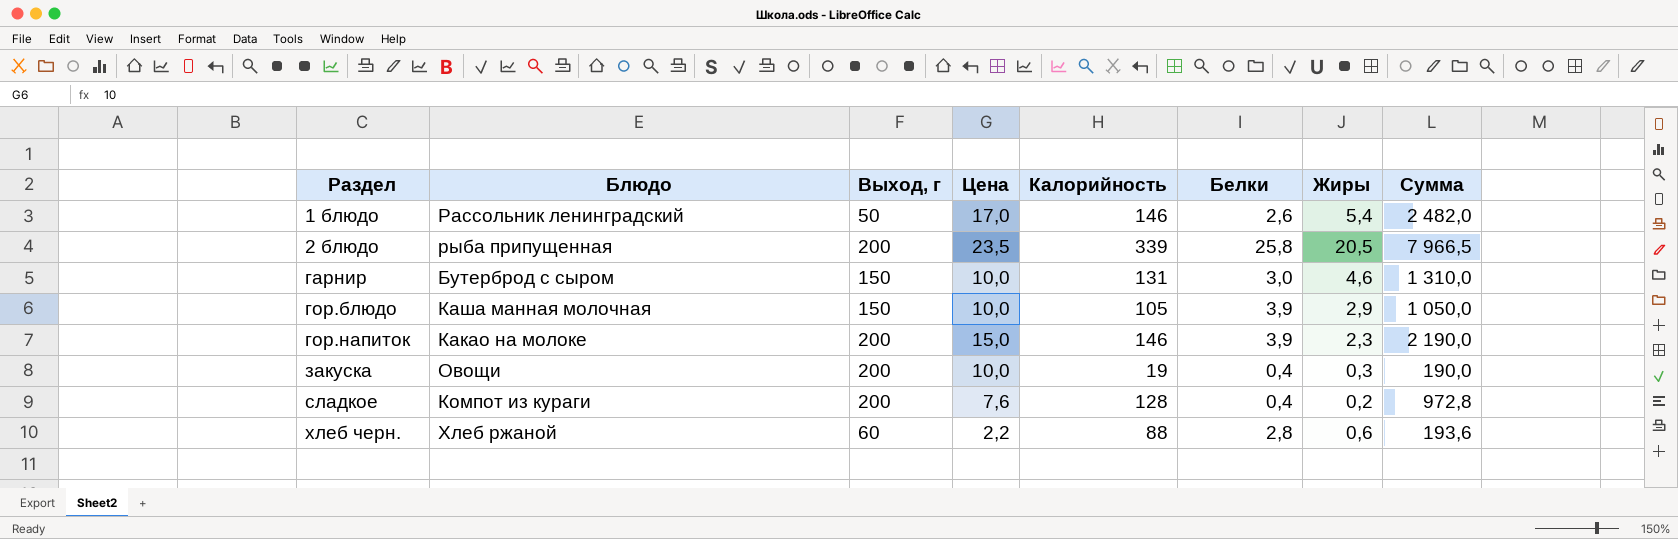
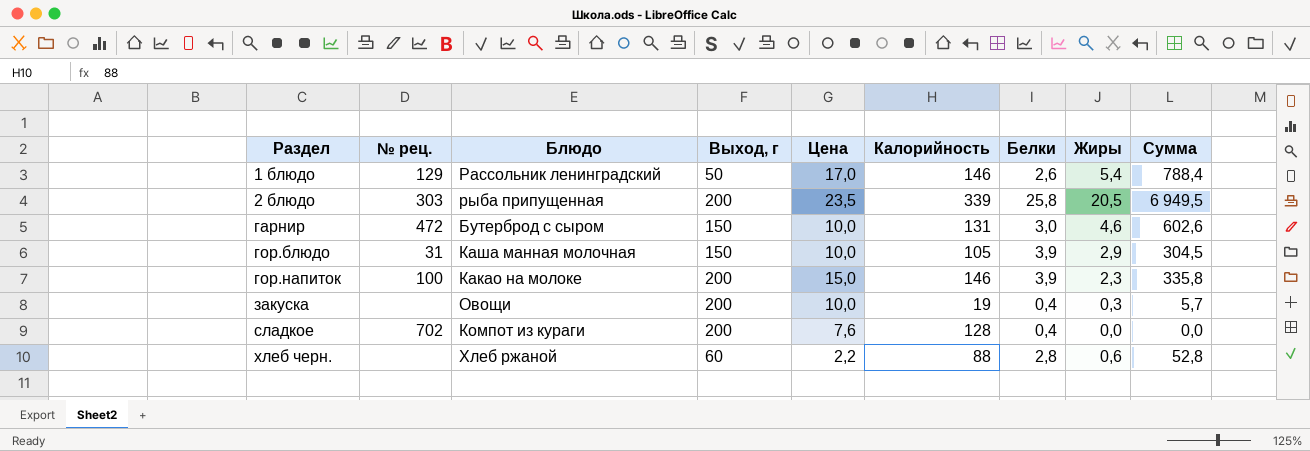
column № рец. | position: none -> 2
column Сумма | formula: [Цена] * [Калорийность] -> [Калорийность] * [Жиры]
сладкое | Жиры: 0,2 -> 0,0

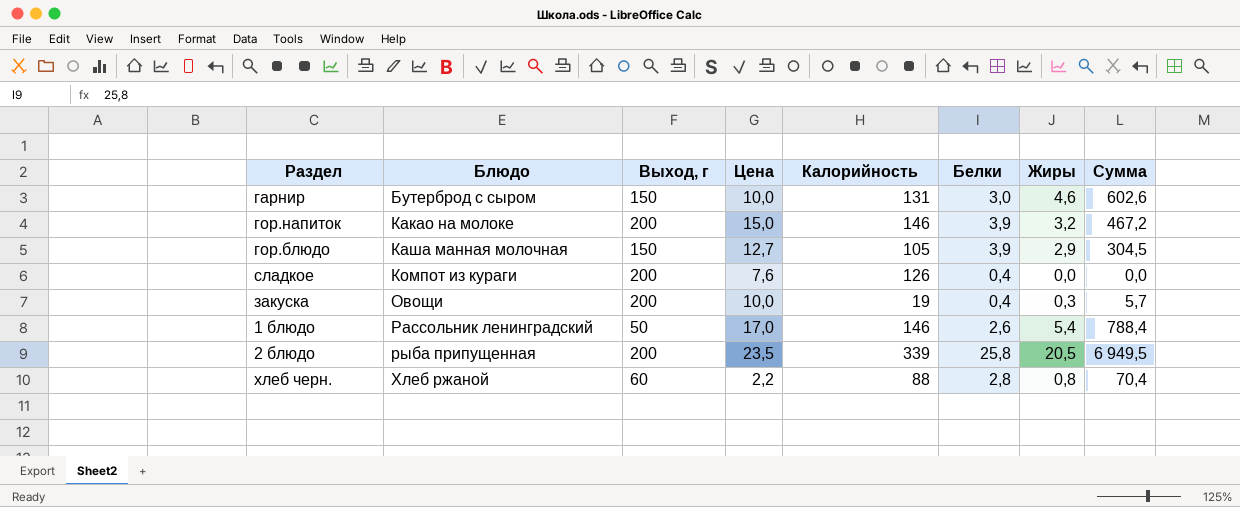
row order: Раздел ascending -> Блюдо ascending
column № рец. | position: 2 -> none
гор.напиток | Жиры: 2,3 -> 3,2
гор.напиток | Сумма: 335,8 -> 467,2
гор.блюдо | Цена: 10,0 -> 12,7
сладкое | Калорийность: 128 -> 126
хлеб черн. | Жиры: 0,6 -> 0,8
хлеб черн. | Сумма: 52,8 -> 70,4

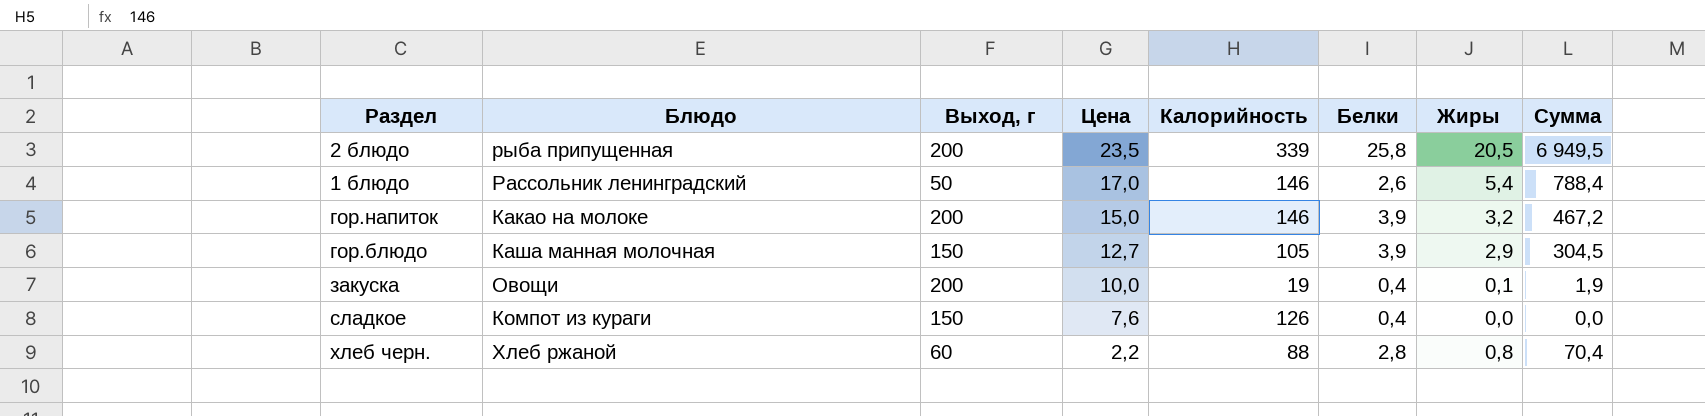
row order: Блюдо ascending -> Цена descending
row гарнир: Бутерброд с сыром | 150 | 10,0 | 131 | 3,0 | 4,6 | 602,6 -> none
закуска | Жиры: 0,3 -> 0,1
закуска | Сумма: 5,7 -> 1,9
сладкое | Выход, г: 200 -> 150

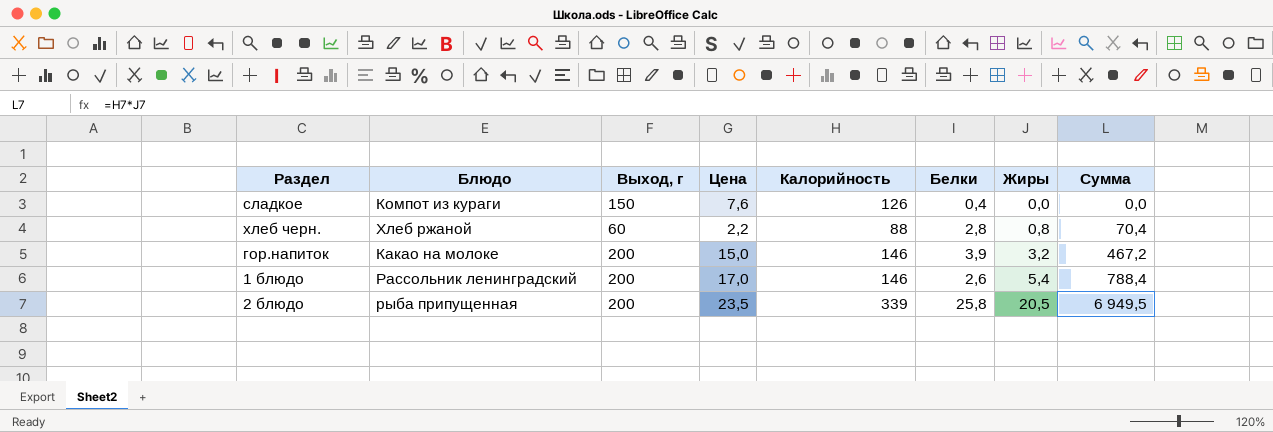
row order: Цена descending -> Жиры ascending
row гор.блюдо: Каша манная молочная | 150 | 12,7 | 105 | 3,9 | 2,9 | 304,5 -> none
row закуска: Овощи | 200 | 10,0 | 19 | 0,4 | 0,1 | 1,9 -> none
1 блюдо | Выход, г: 50 -> 200

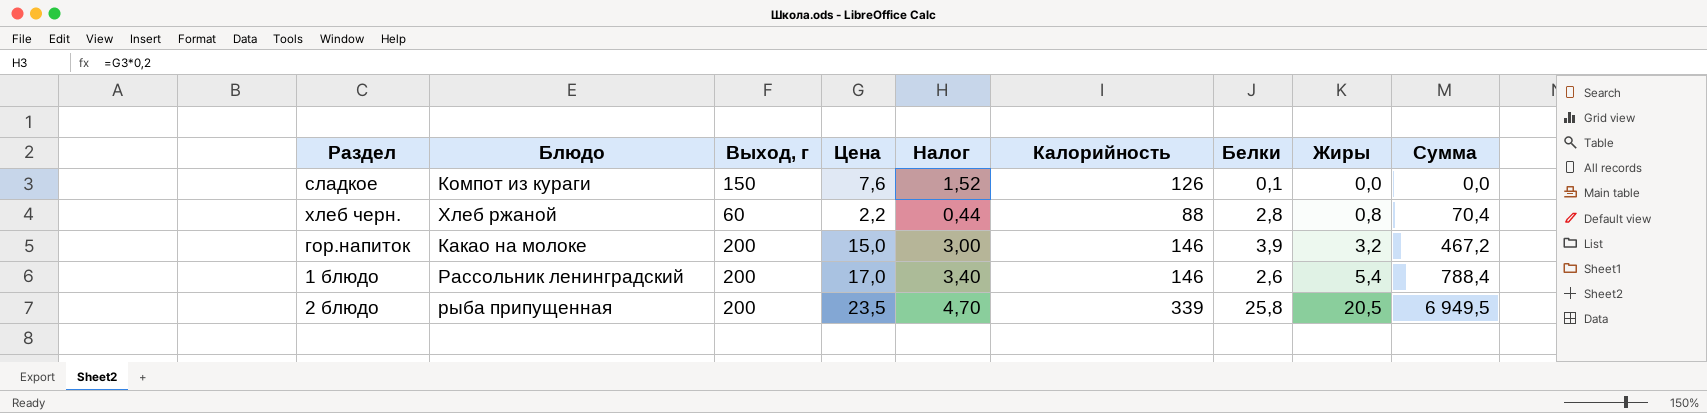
column Налог | formula: none -> [Цена] * 0,2
сладкое | Белки: 0,4 -> 0,1

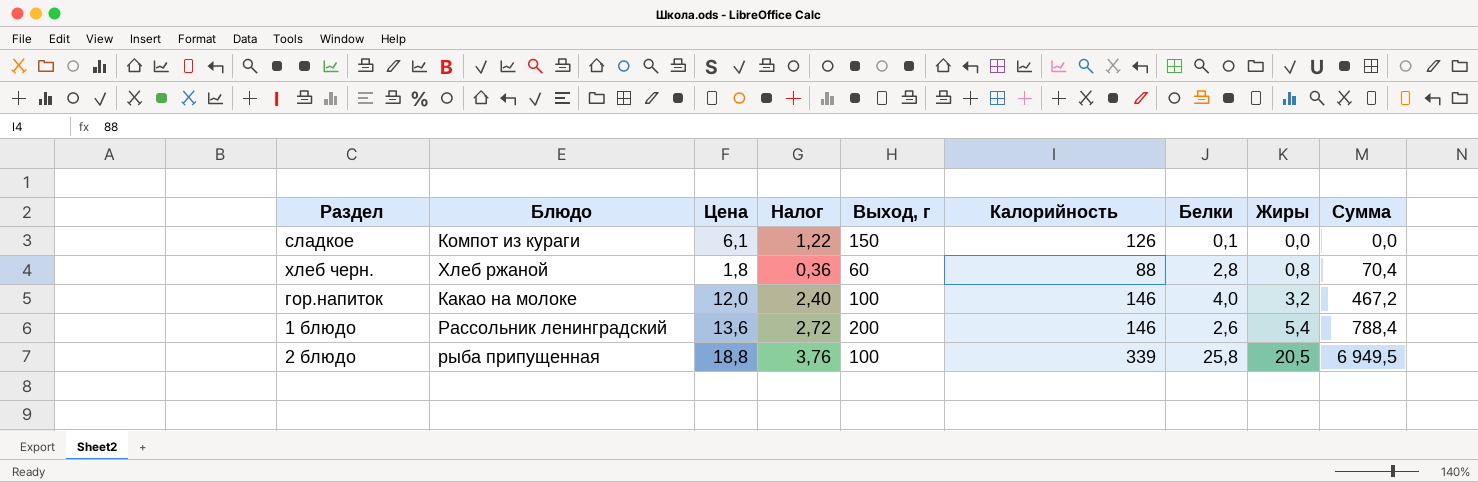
column Выход, г | position: 3 -> 5
сладкое | Цена: 7,6 -> 6,1
сладкое | Налог: 1,52 -> 1,22
хлеб черн. | Цена: 2,2 -> 1,8
хлеб черн. | Налог: 0,44 -> 0,36
гор.напиток | Цена: 15,0 -> 12,0
гор.напиток | Налог: 3,00 -> 2,40
гор.напиток | Выход, г: 200 -> 100
гор.напиток | Белки: 3,9 -> 4,0
1 блюдо | Цена: 17,0 -> 13,6
1 блюдо | Налог: 3,40 -> 2,72
2 блюдо | Цена: 23,5 -> 18,8
2 блюдо | Налог: 4,70 -> 3,76
2 блюдо | Выход, г: 200 -> 100

